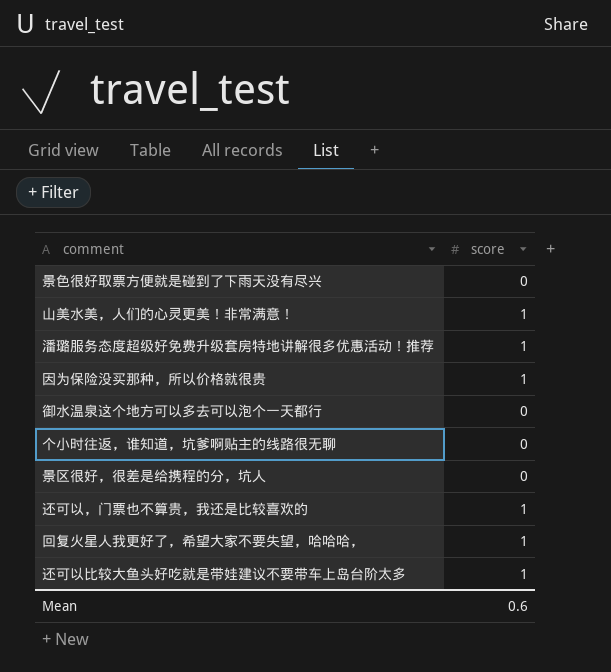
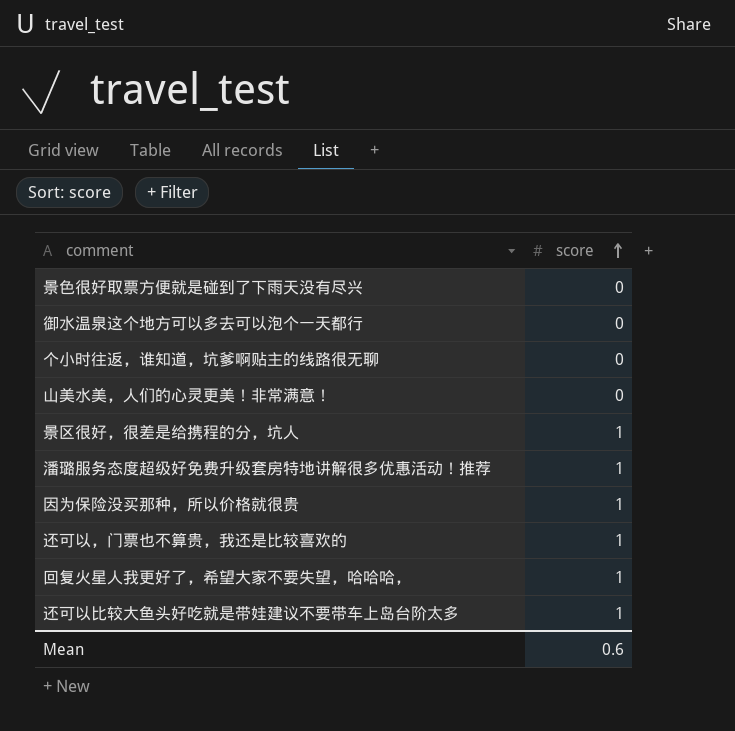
row order: none -> score ascending
山美水美，人们的心灵更美！非常满意！ | score: 1 -> 0
景区很好，很差是给携程的分，坑人 | score: 0 -> 1

